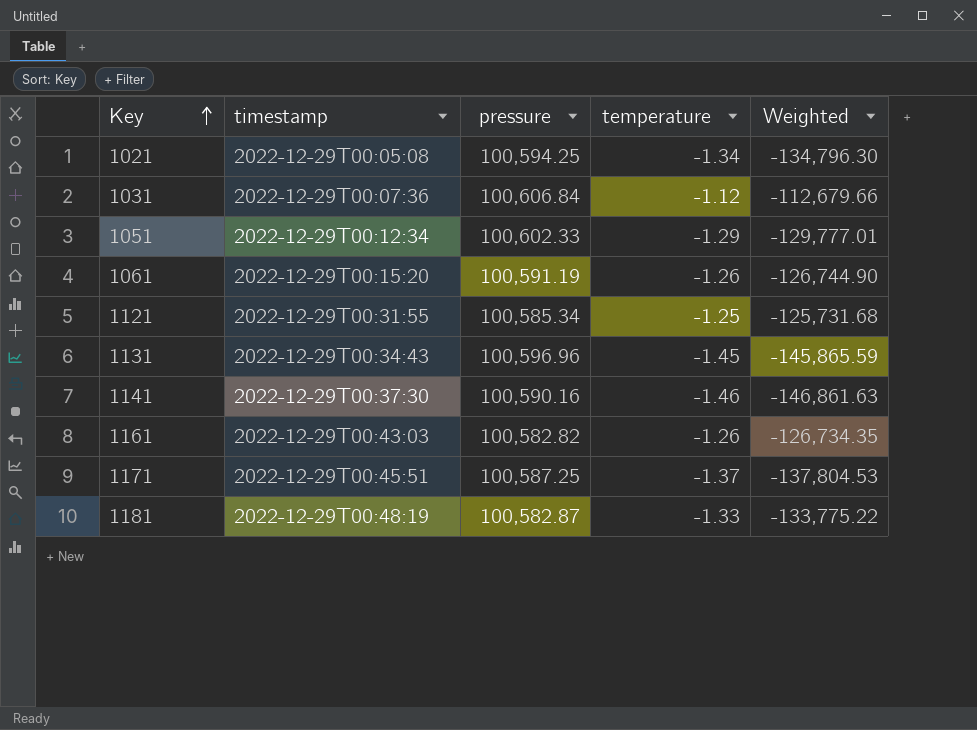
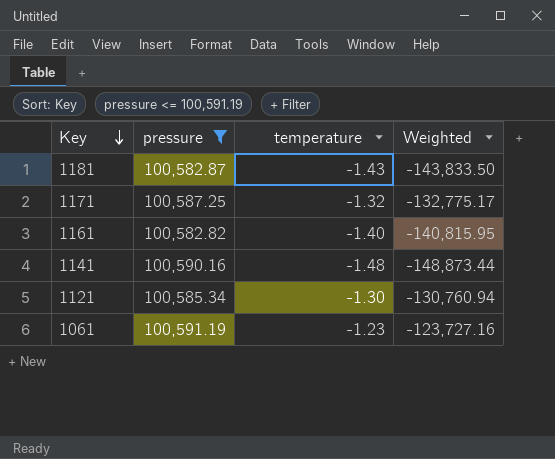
filter: none -> pressure <= 100,591.19
row order: Key ascending -> Key descending
column timestamp | position: 2 -> none
1181 | temperature: -1.33 -> -1.43
1181 | Weighted: -133,775.22 -> -143,833.50
1171 | temperature: -1.37 -> -1.32
1171 | Weighted: -137,804.53 -> -132,775.17
1161 | temperature: -1.26 -> -1.40
1161 | Weighted: -126,734.35 -> -140,815.95
1141 | temperature: -1.46 -> -1.48
1141 | Weighted: -146,861.63 -> -148,873.44
1121 | temperature: -1.25 -> -1.30
1121 | Weighted: -125,731.68 -> -130,760.94
1061 | temperature: -1.26 -> -1.23
1061 | Weighted: -126,744.90 -> -123,727.16

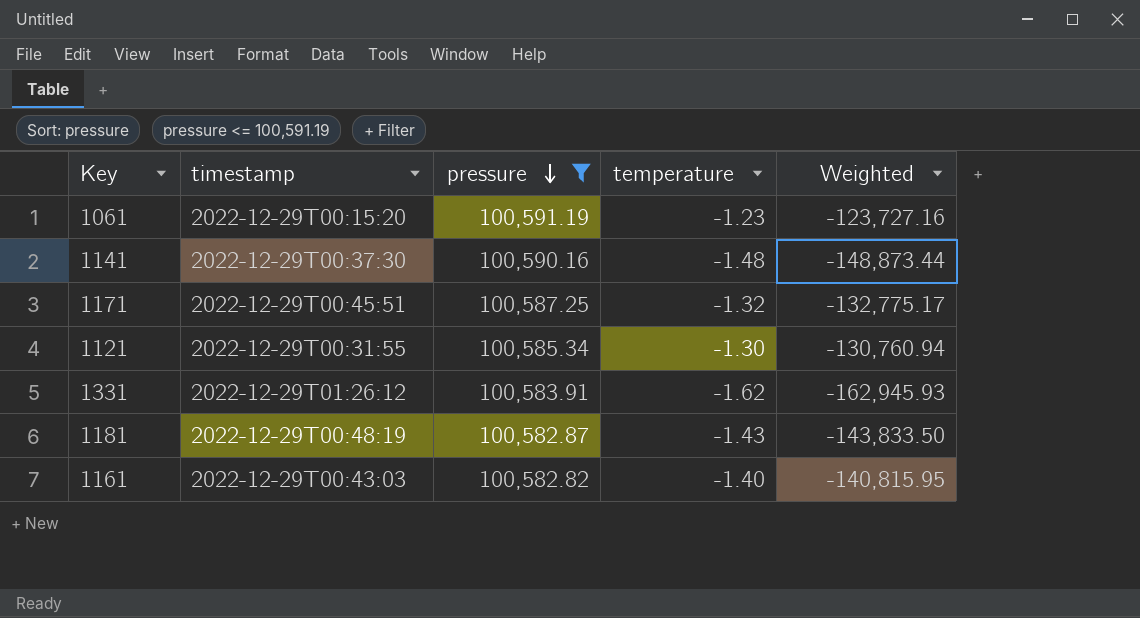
row order: Key descending -> pressure descending
column timestamp | position: none -> 2
row 1331: none -> 2022-12-29T01:26:12 | 100,583.91 | -1.62 | -162,945.93

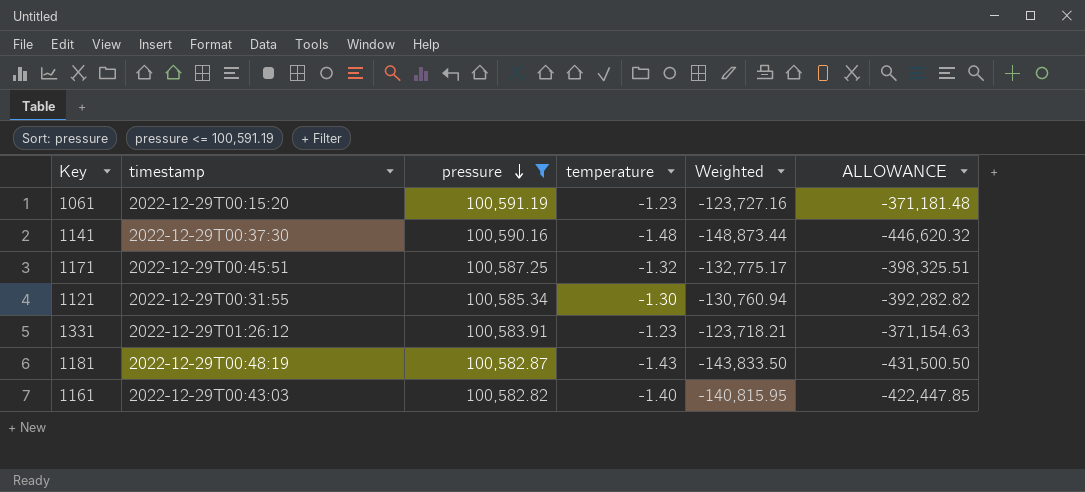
column ALLOWANCE | formula: none -> [Weighted] * 3
1331 | temperature: -1.62 -> -1.23
1331 | Weighted: -162,945.93 -> -123,718.21

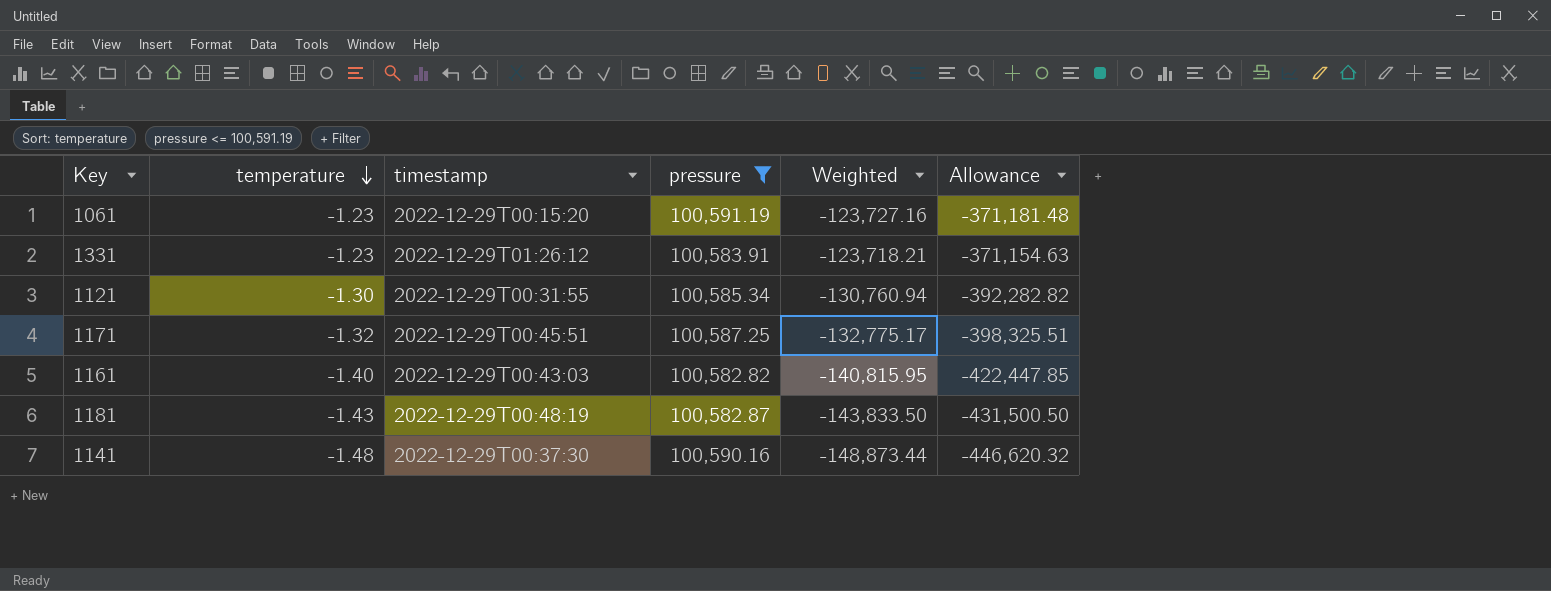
row order: pressure descending -> temperature descending
column temperature | position: 4 -> 2
column name: ALLOWANCE -> Allowance

